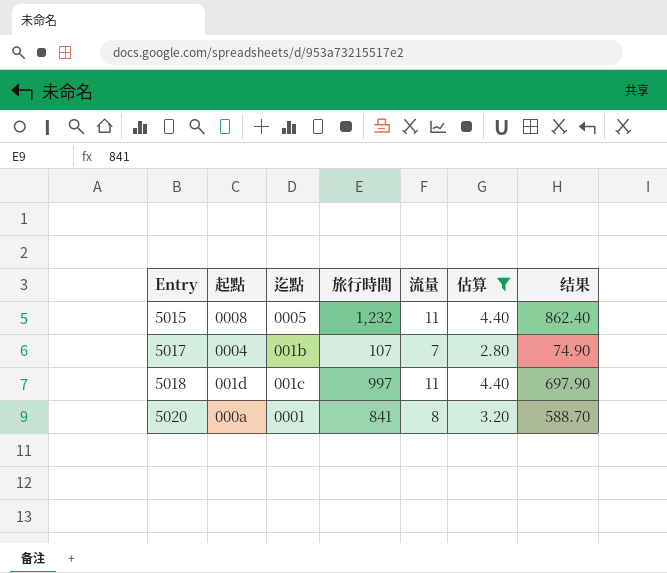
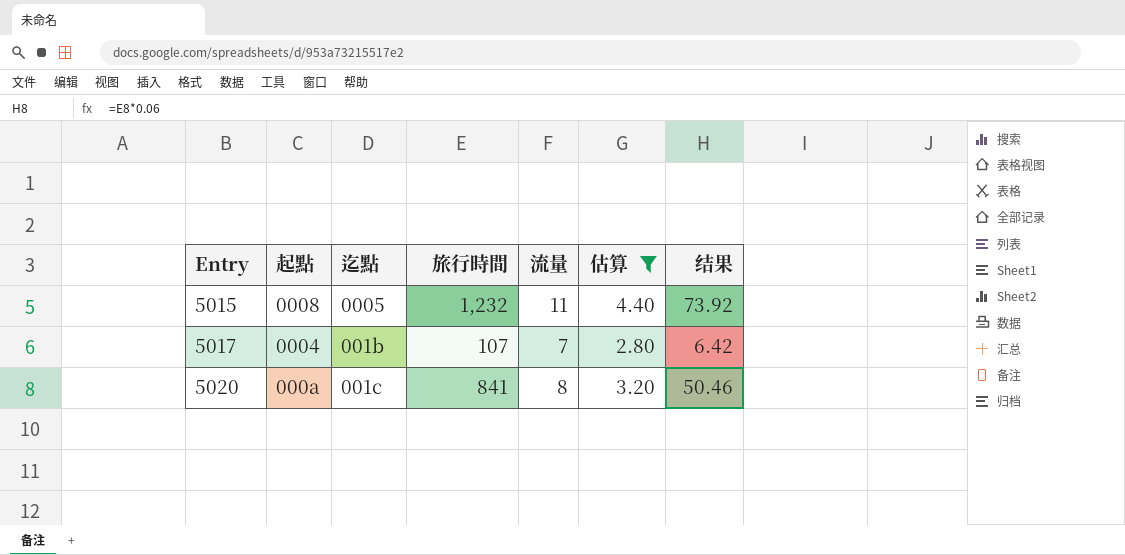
column 结果 | formula: [旅行時間] * 0.7 -> [旅行時間] * 0.06
row 5018: 001d | 001c | 997 | 11 | 4.40 | 697.90 -> none
5020 | 迄點: 0001 -> 001c

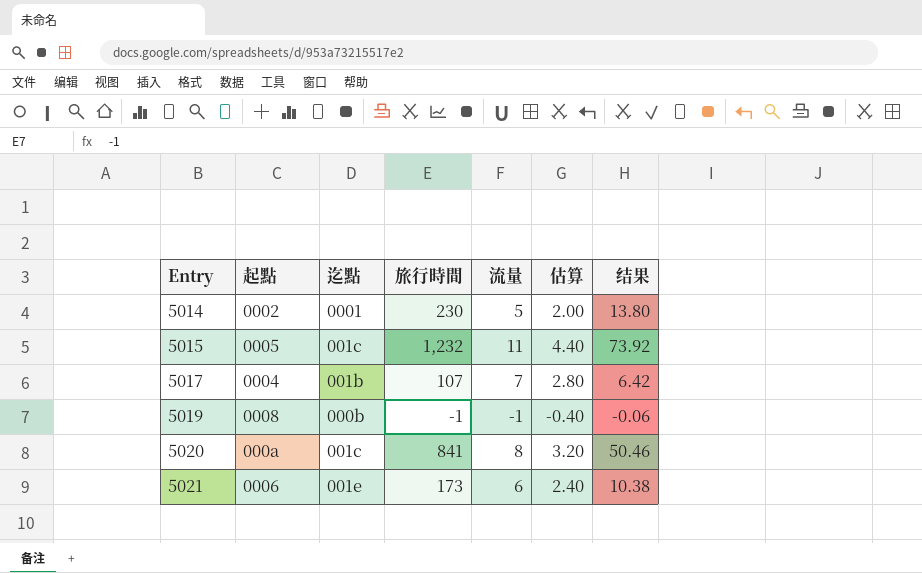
filter: 估算 >= 2.80 -> none
5015 | 起點: 0008 -> 0005
5015 | 迄點: 0005 -> 001c

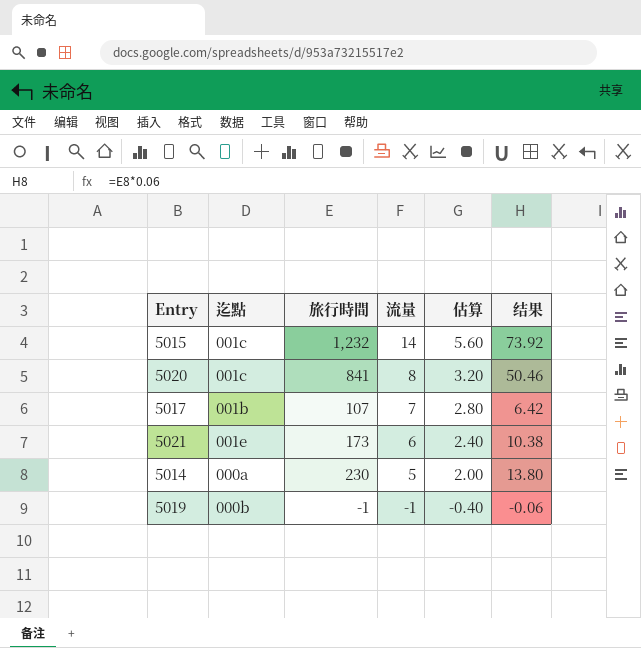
row order: Entry ascending -> 流量 descending
column 起點 | position: 2 -> none
5015 | 流量: 11 -> 14
5015 | 估算: 4.40 -> 5.60
5014 | 迄點: 0001 -> 000a

